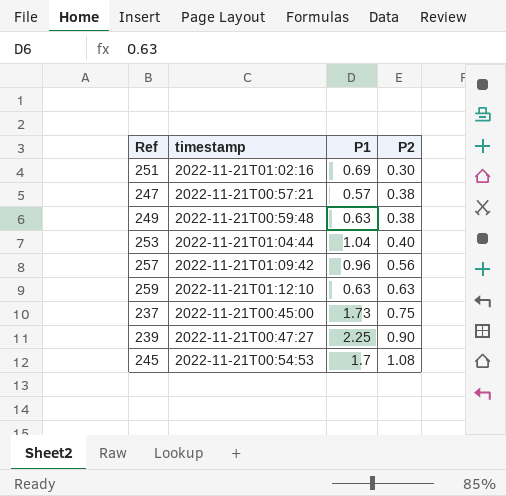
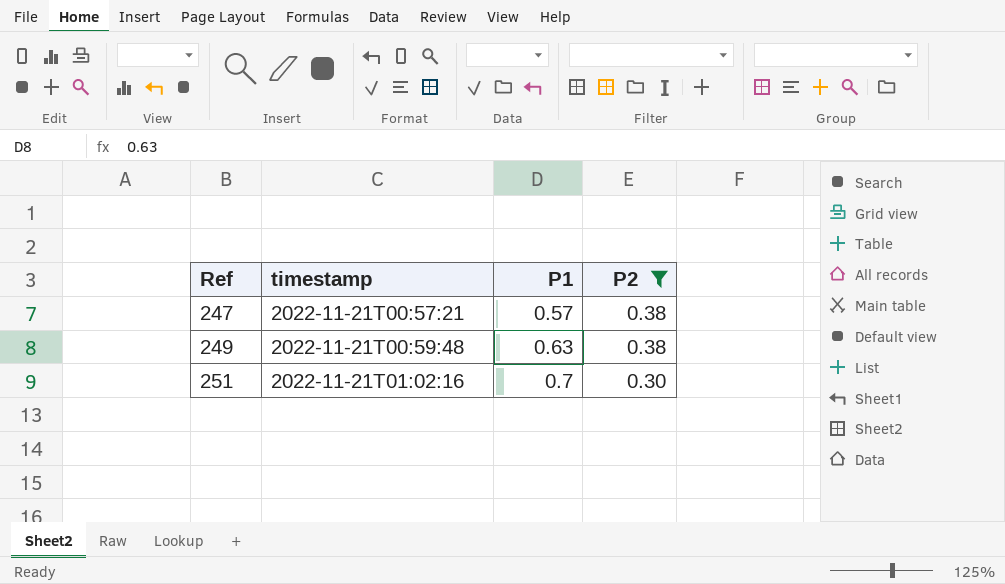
filter: none -> P2 <= 0.38
row order: P2 ascending -> Ref ascending
251 | P1: 0.69 -> 0.7

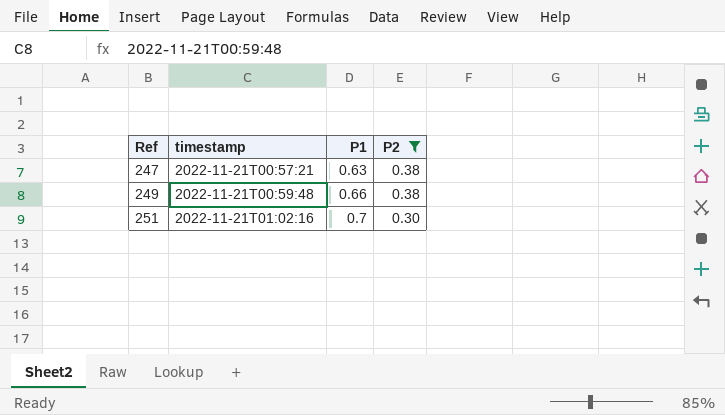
247 | P1: 0.57 -> 0.63
249 | P1: 0.63 -> 0.66

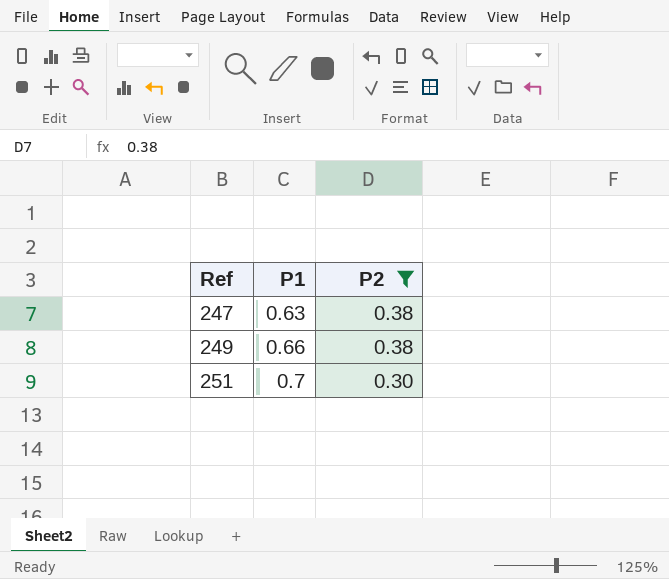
column timestamp | position: 2 -> none

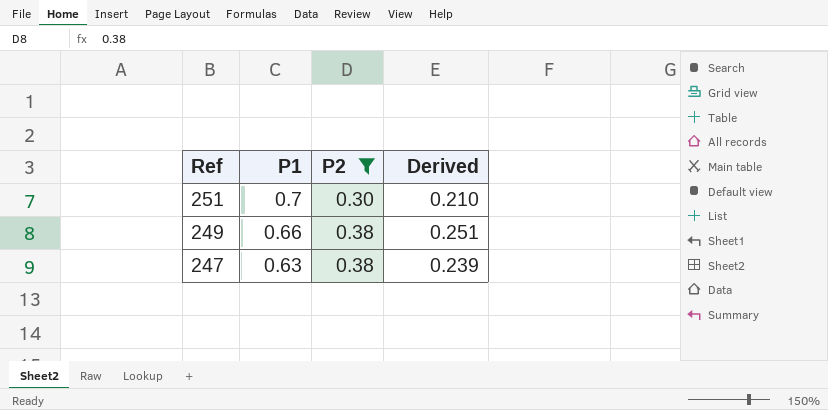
row order: Ref ascending -> Ref descending
column Derived | formula: none -> [P1] * [P2]

